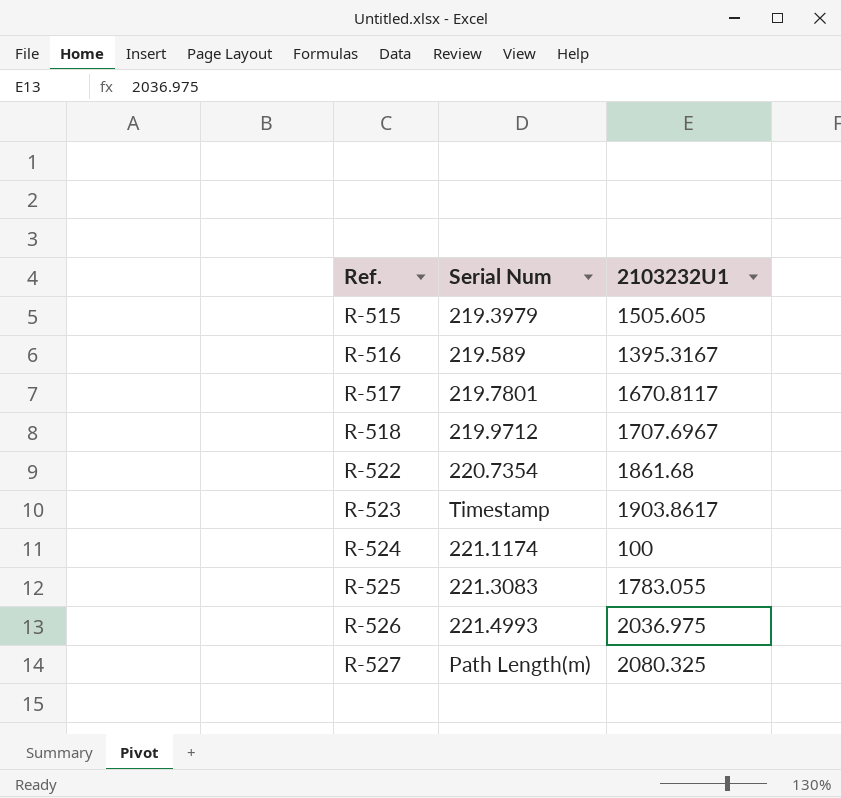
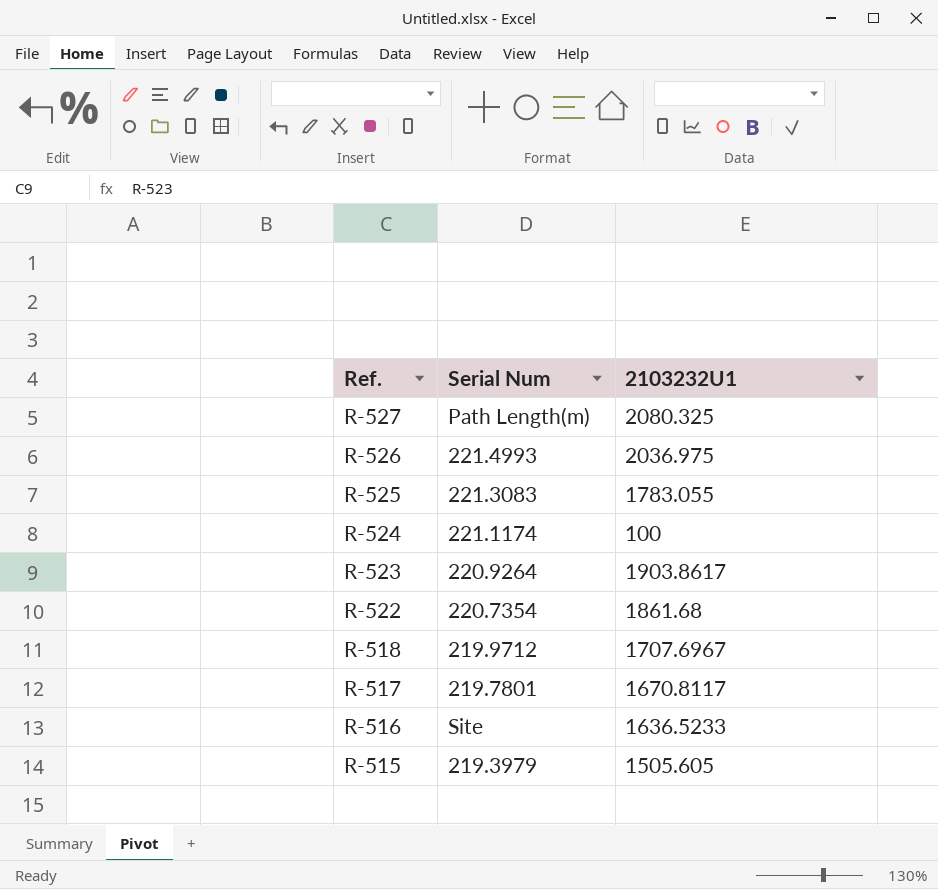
row order: Ref. ascending -> Ref. descending
R-523 | Serial Num: Timestamp -> 220.9264
R-516 | Serial Num: 219.589 -> Site
R-516 | 2103232U1: 1395.3167 -> 1636.5233

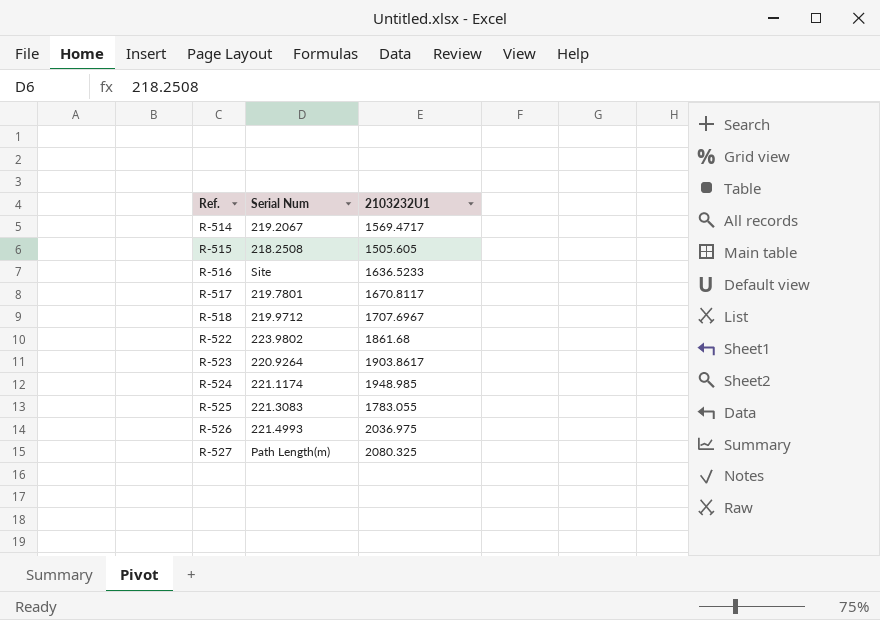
row order: Ref. descending -> Ref. ascending
row R-514: none -> 219.2067 | 1569.4717
R-515 | Serial Num: 219.3979 -> 218.2508
R-522 | Serial Num: 220.7354 -> 223.9802
R-524 | 2103232U1: 100 -> 1948.985

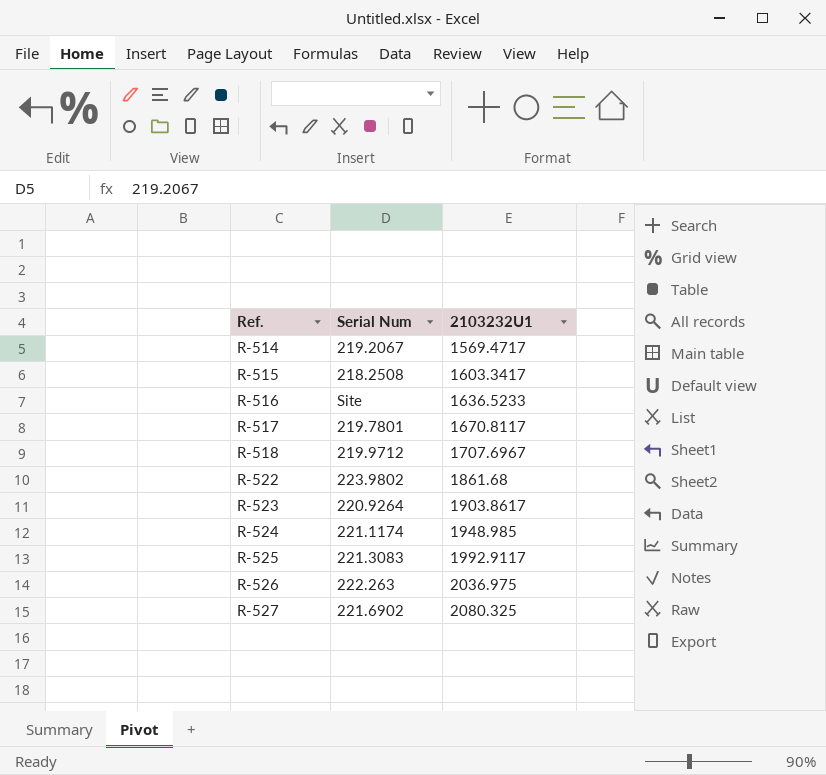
R-515 | 2103232U1: 1505.605 -> 1603.3417
R-525 | 2103232U1: 1783.055 -> 1992.9117
R-526 | Serial Num: 221.4993 -> 222.263
R-527 | Serial Num: Path Length(m) -> 221.6902

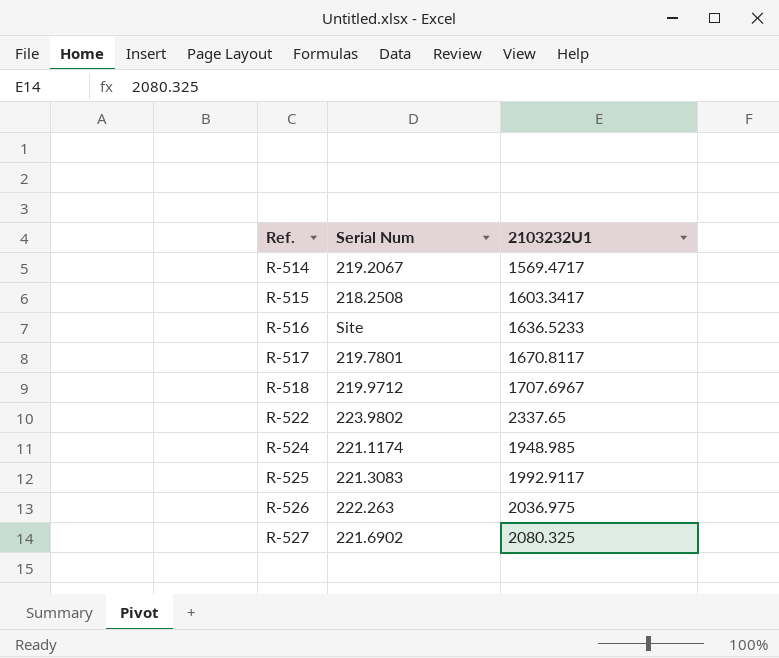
row R-523: 220.9264 | 1903.8617 -> none
R-522 | 2103232U1: 1861.68 -> 2337.65

